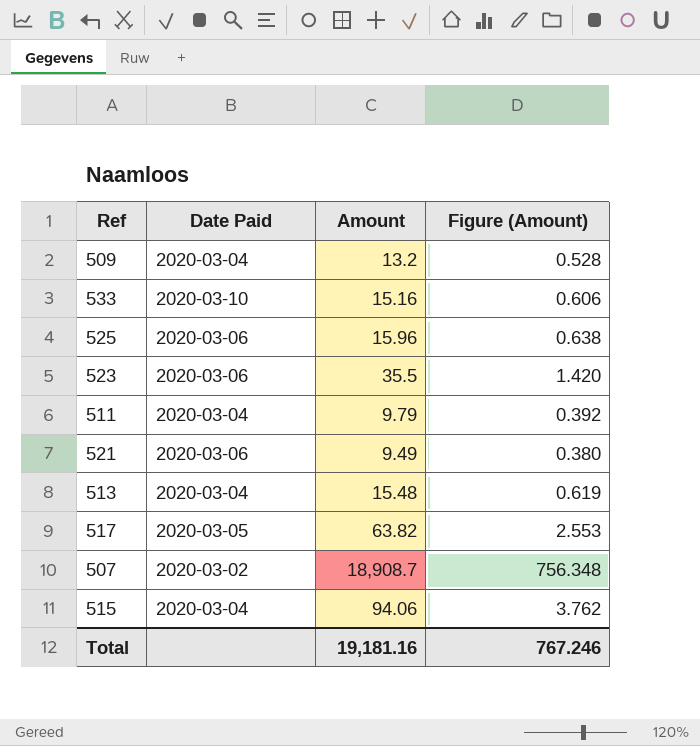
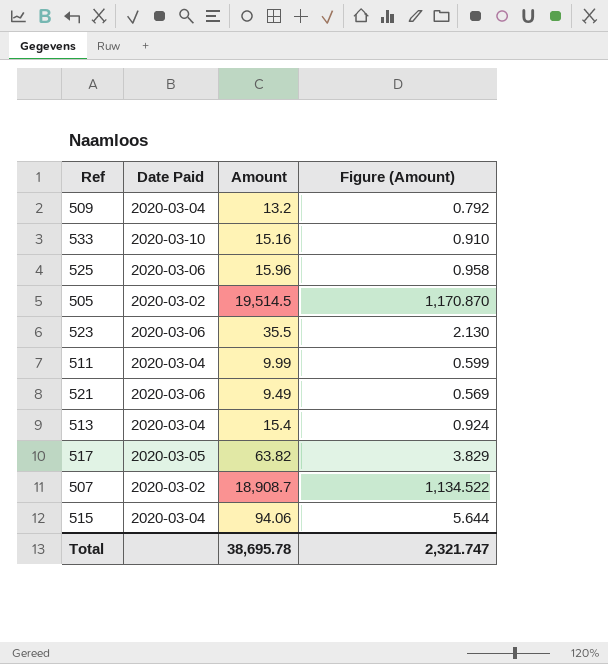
column Figure (Amount) | formula: [Amount] * 0.04 -> [Amount] * 0.06
row 505: none -> 2020-03-02 | 19,514.5 | 1,170.870
511 | Amount: 9.79 -> 9.99
513 | Amount: 15.48 -> 15.4
Total | Amount: 19,181.16 -> 38,695.78
Total | Figure (Amount): 767.246 -> 2,321.747

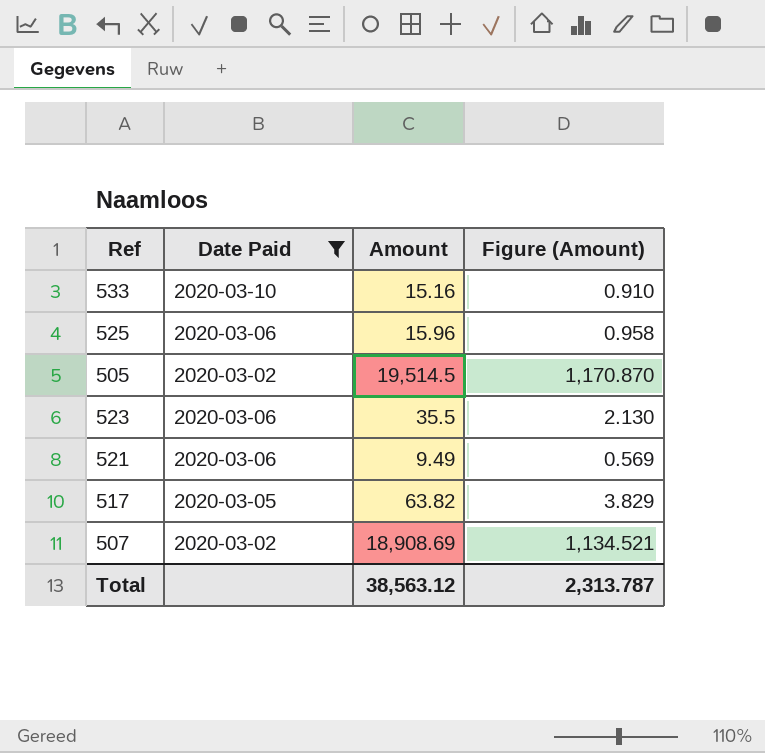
filter: none -> Date Paid != 2020-03-04
507 | Amount: 18,908.7 -> 18,908.69
507 | Figure (Amount): 1,134.522 -> 1,134.521
Total | Amount: 38,695.78 -> 38,563.12
Total | Figure (Amount): 2,321.747 -> 2,313.787

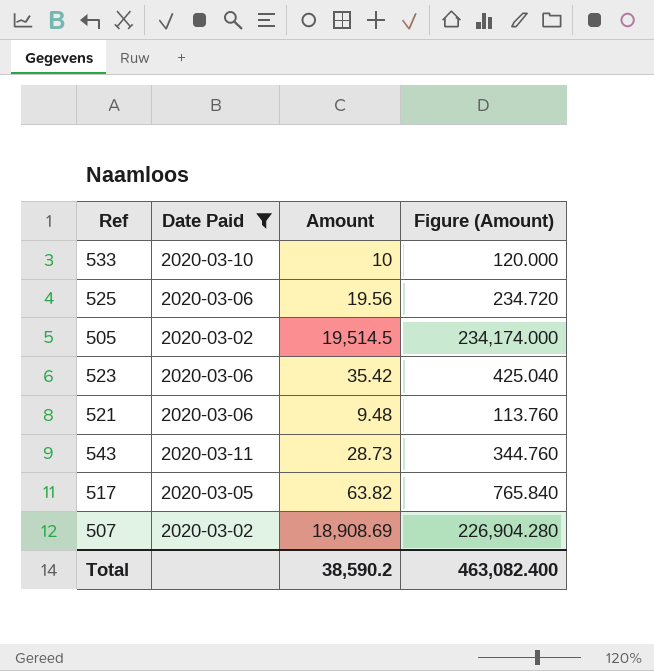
column Figure (Amount) | formula: [Amount] * 0.06 -> [Amount] * 12
533 | Amount: 15.16 -> 10
525 | Amount: 15.96 -> 19.56
523 | Amount: 35.5 -> 35.42
521 | Amount: 9.49 -> 9.48
row 543: none -> 2020-03-11 | 28.73 | 344.760
Total | Amount: 38,563.12 -> 38,590.2
Total | Figure (Amount): 2,313.787 -> 463,082.400

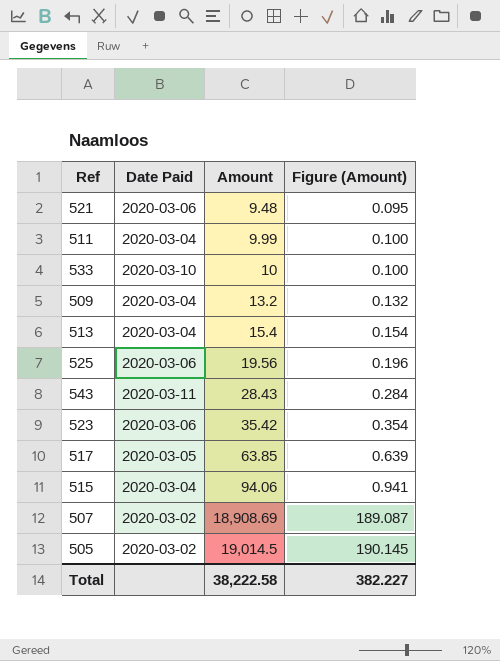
filter: Date Paid != 2020-03-04 -> none
row order: none -> Amount ascending
column Figure (Amount) | formula: [Amount] * 12 -> [Amount] * 0.01
543 | Amount: 28.73 -> 28.43
517 | Amount: 63.82 -> 63.85
505 | Amount: 19,514.5 -> 19,014.5
Total | Amount: 38,590.2 -> 38,222.58
Total | Figure (Amount): 463,082.400 -> 382.227

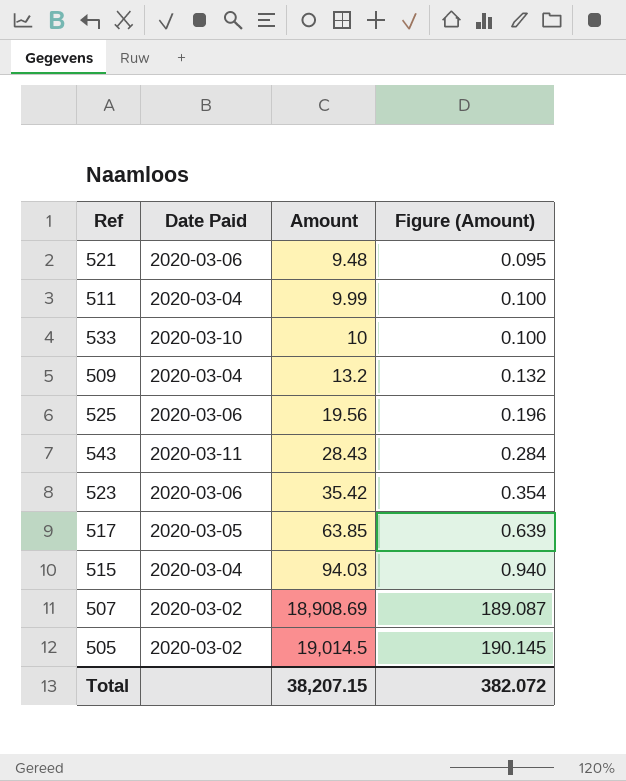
row 513: 2020-03-04 | 15.4 | 0.154 -> none
515 | Amount: 94.06 -> 94.03
515 | Figure (Amount): 0.941 -> 0.940
Total | Amount: 38,222.58 -> 38,207.15
Total | Figure (Amount): 382.227 -> 382.072

